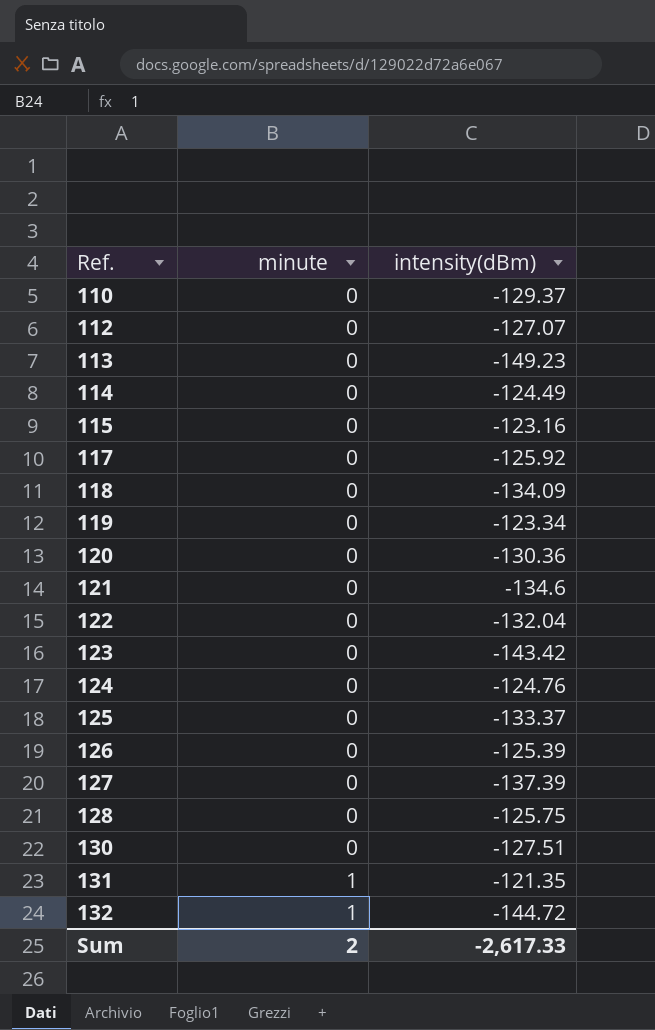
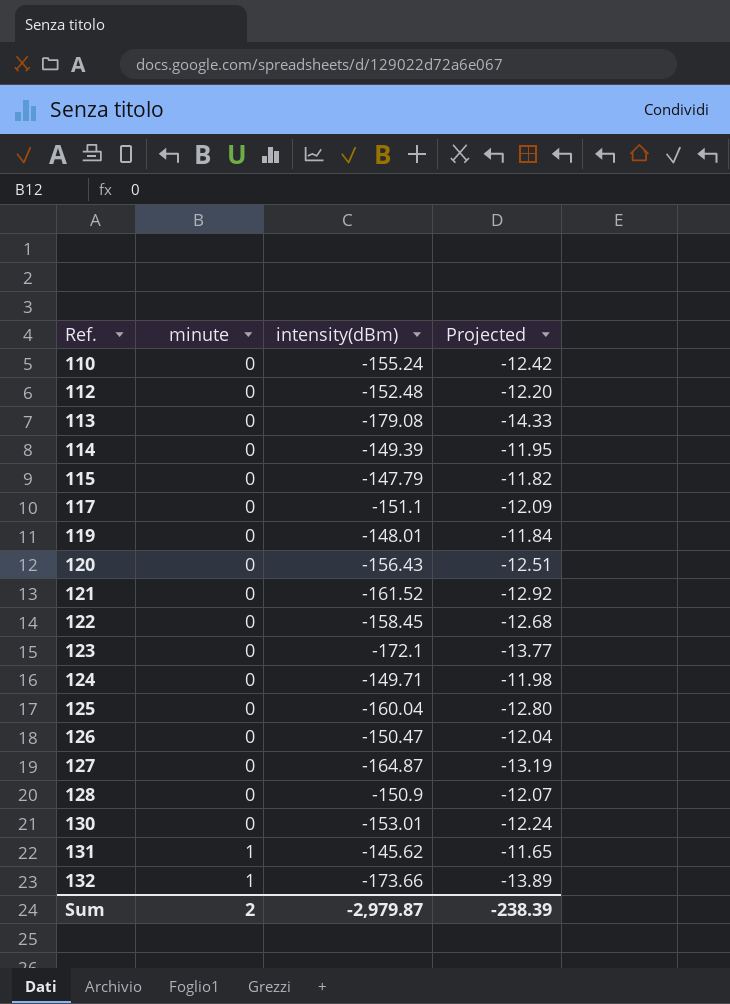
column Projected | formula: none -> [intensity(dBm)] * 0.08
row 118: 0 | -134.09 -> none
110 | intensity(dBm): -129.37 -> -155.24
112 | intensity(dBm): -127.07 -> -152.48
113 | intensity(dBm): -149.23 -> -179.08
114 | intensity(dBm): -124.49 -> -149.39
115 | intensity(dBm): -123.16 -> -147.79
117 | intensity(dBm): -125.92 -> -151.1
119 | intensity(dBm): -123.34 -> -148.01
120 | intensity(dBm): -130.36 -> -156.43
121 | intensity(dBm): -134.6 -> -161.52
122 | intensity(dBm): -132.04 -> -158.45
123 | intensity(dBm): -143.42 -> -172.1
124 | intensity(dBm): -124.76 -> -149.71
125 | intensity(dBm): -133.37 -> -160.04
126 | intensity(dBm): -125.39 -> -150.47
127 | intensity(dBm): -137.39 -> -164.87
128 | intensity(dBm): -125.75 -> -150.9
130 | intensity(dBm): -127.51 -> -153.01
131 | intensity(dBm): -121.35 -> -145.62
132 | intensity(dBm): -144.72 -> -173.66
Sum | intensity(dBm): -2,617.33 -> -2,979.87

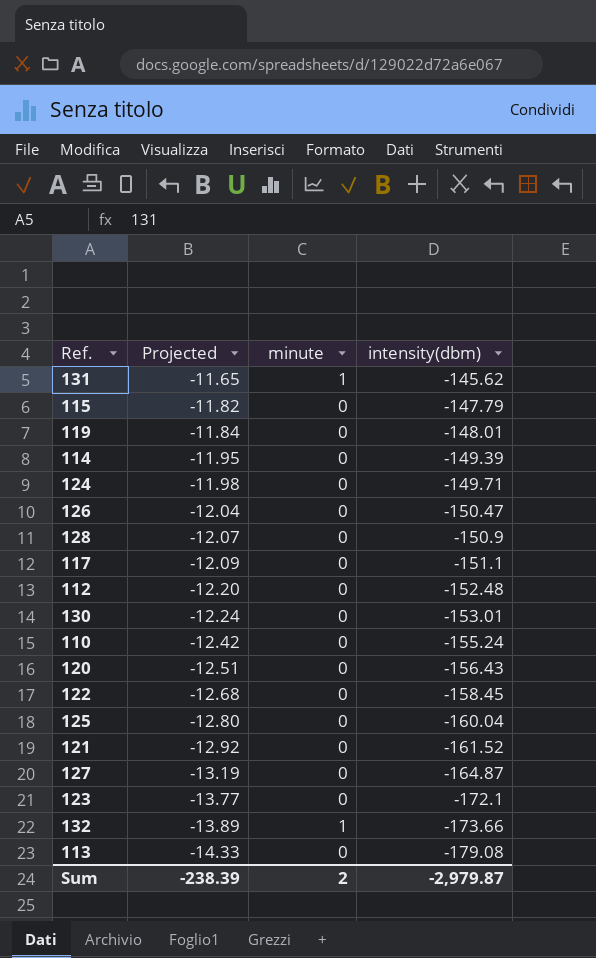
row order: Ref. ascending -> Projected descending
column Projected | position: 4 -> 2
column name: intensity(dBm) -> intensity(dbm)

